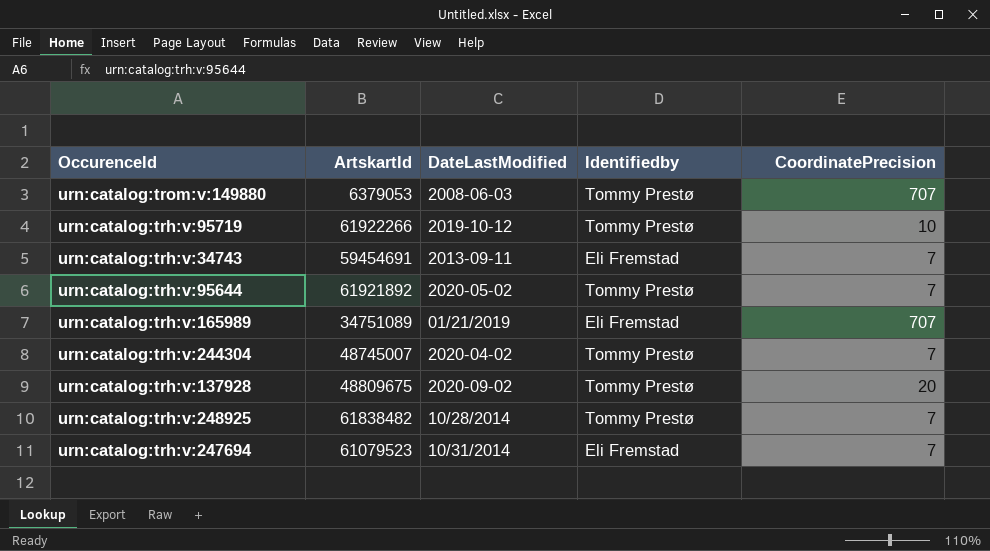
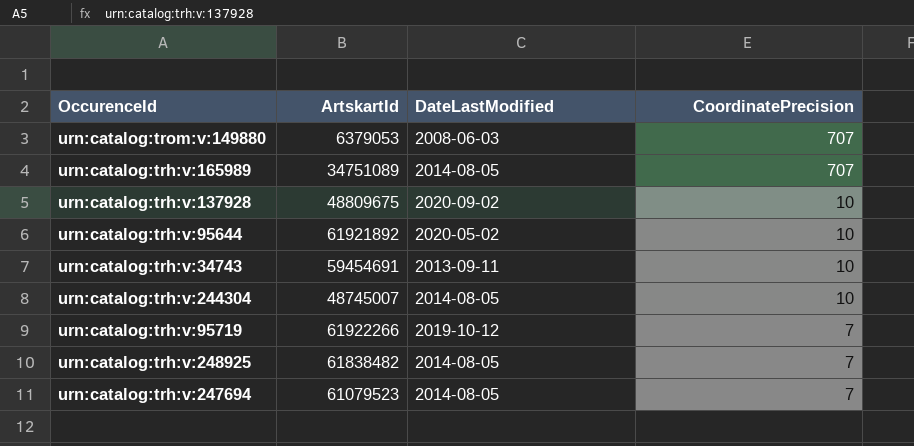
row order: none -> CoordinatePrecision descending
column Identifiedby | position: 4 -> none
urn:catalog:trh:v:165989 | DateLastModified: 01/21/2019 -> 2014-08-05
urn:catalog:trh:v:137928 | CoordinatePrecision: 20 -> 10
urn:catalog:trh:v:95644 | CoordinatePrecision: 7 -> 10
urn:catalog:trh:v:34743 | CoordinatePrecision: 7 -> 10
urn:catalog:trh:v:244304 | DateLastModified: 2020-04-02 -> 2014-08-05
urn:catalog:trh:v:244304 | CoordinatePrecision: 7 -> 10
urn:catalog:trh:v:95719 | CoordinatePrecision: 10 -> 7
urn:catalog:trh:v:248925 | DateLastModified: 10/28/2014 -> 2014-08-05
urn:catalog:trh:v:247694 | DateLastModified: 10/31/2014 -> 2014-08-05

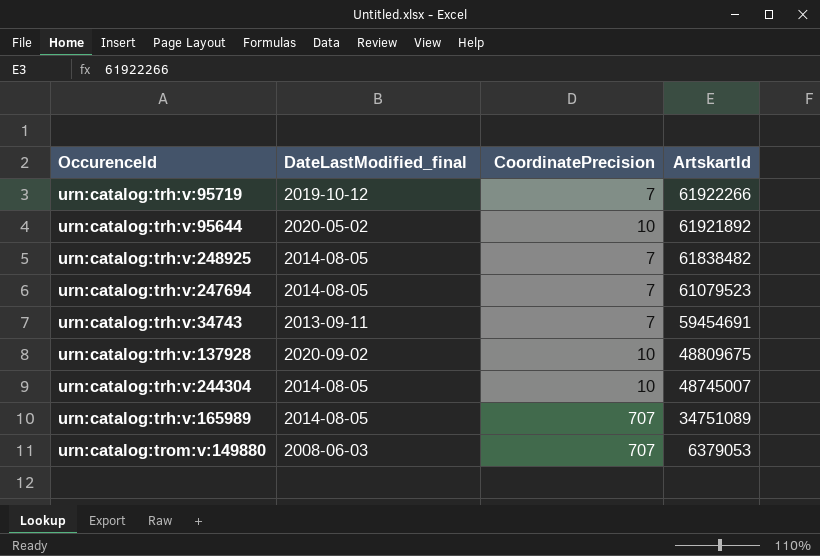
row order: CoordinatePrecision descending -> ArtskartId descending
column name: DateLastModified -> DateLastModified_final
column ArtskartId | position: 2 -> 4
urn:catalog:trh:v:34743 | CoordinatePrecision: 10 -> 7

